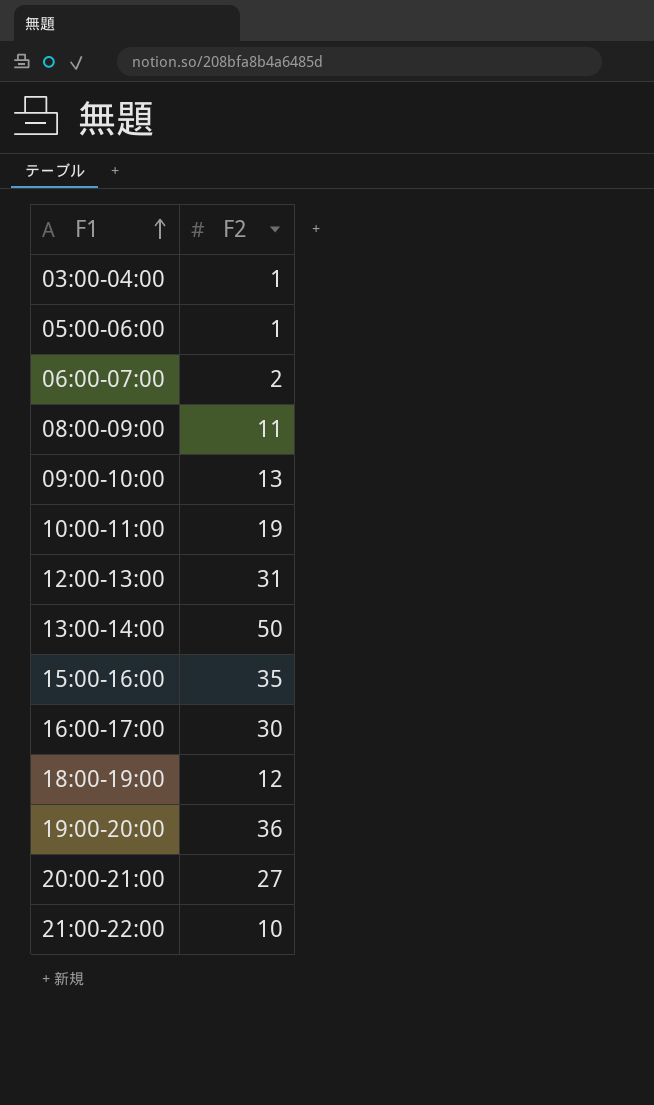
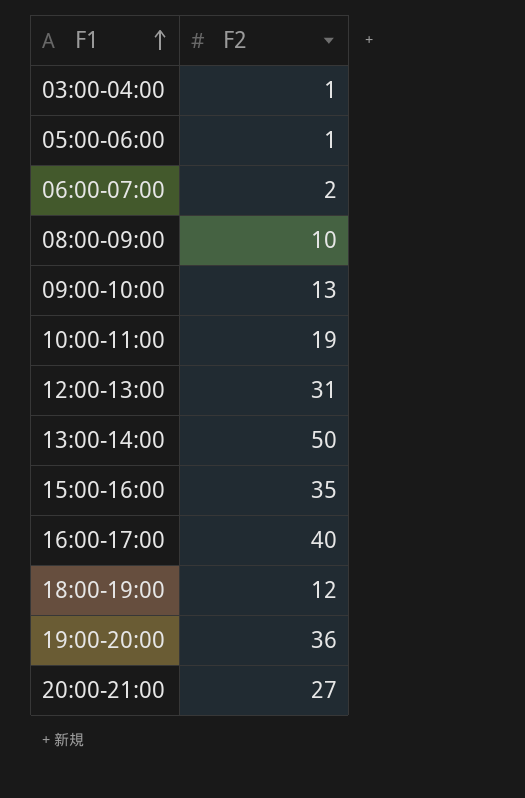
row 21:00-22:00: 10 -> none
08:00-09:00 | F2: 11 -> 10
16:00-17:00 | F2: 30 -> 40

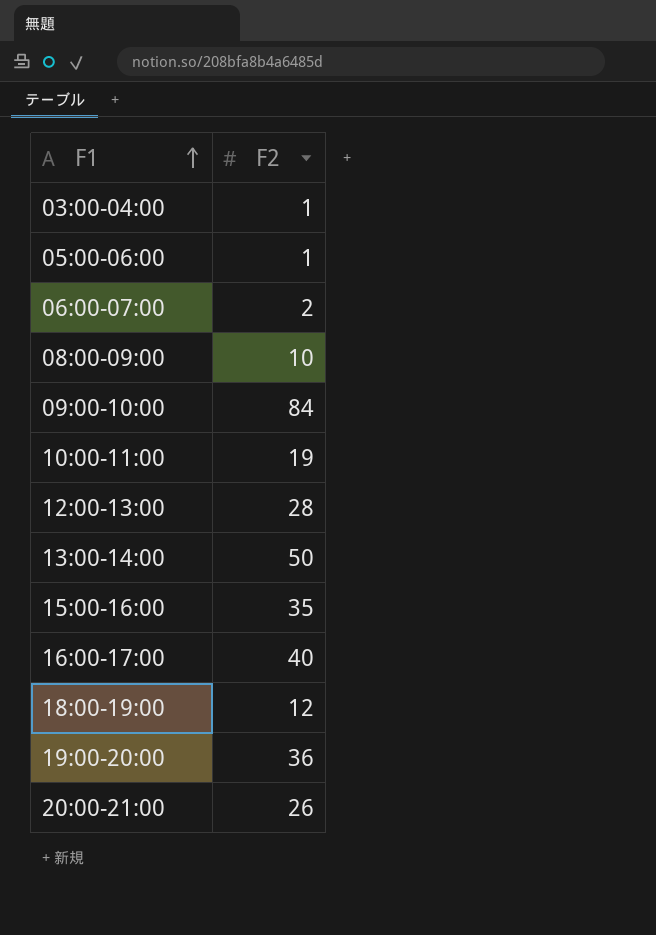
09:00-10:00 | F2: 13 -> 84
12:00-13:00 | F2: 31 -> 28
20:00-21:00 | F2: 27 -> 26

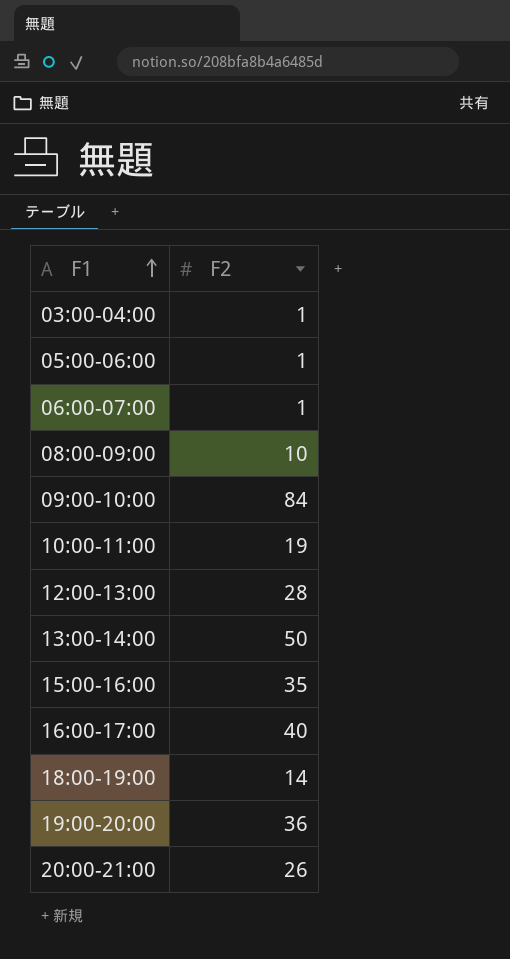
06:00-07:00 | F2: 2 -> 1
18:00-19:00 | F2: 12 -> 14

